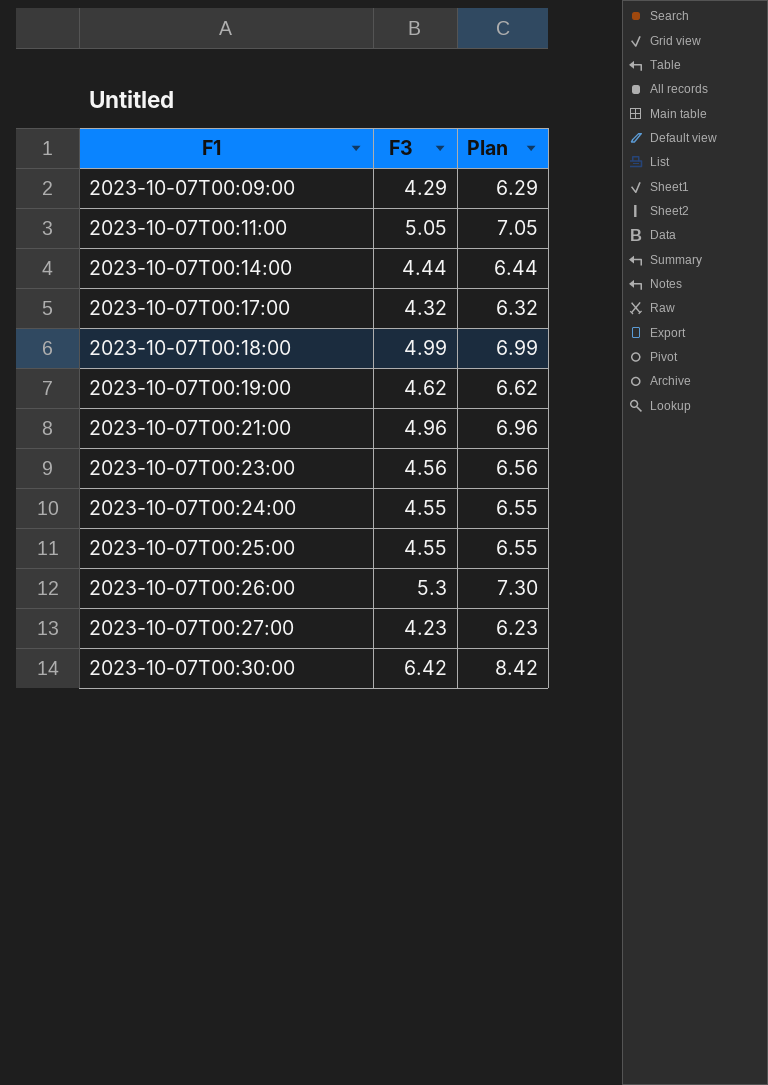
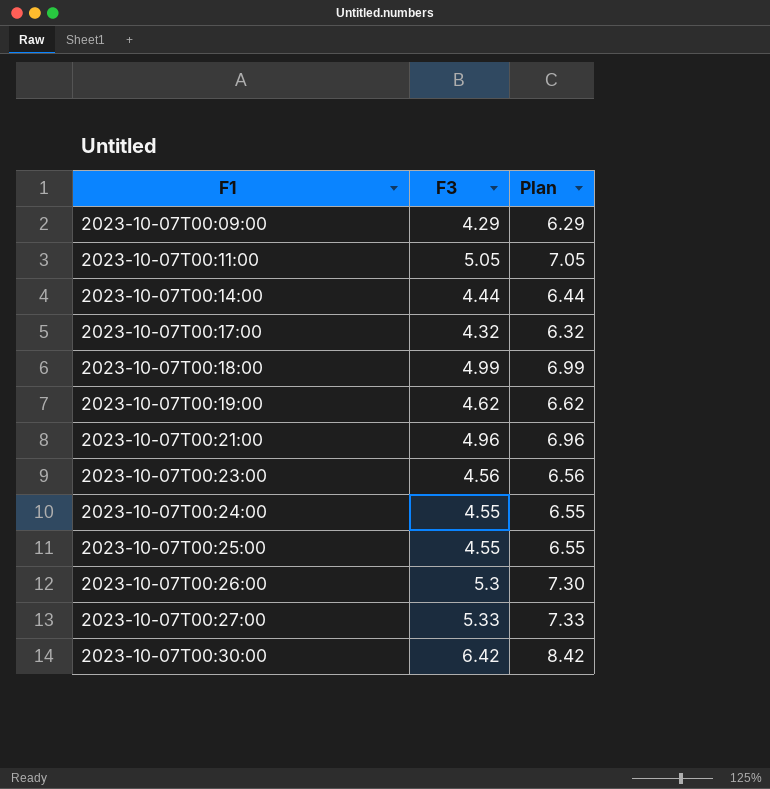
2023-10-07T00:27:00 | F3: 4.23 -> 5.33
2023-10-07T00:27:00 | Plan: 6.23 -> 7.33

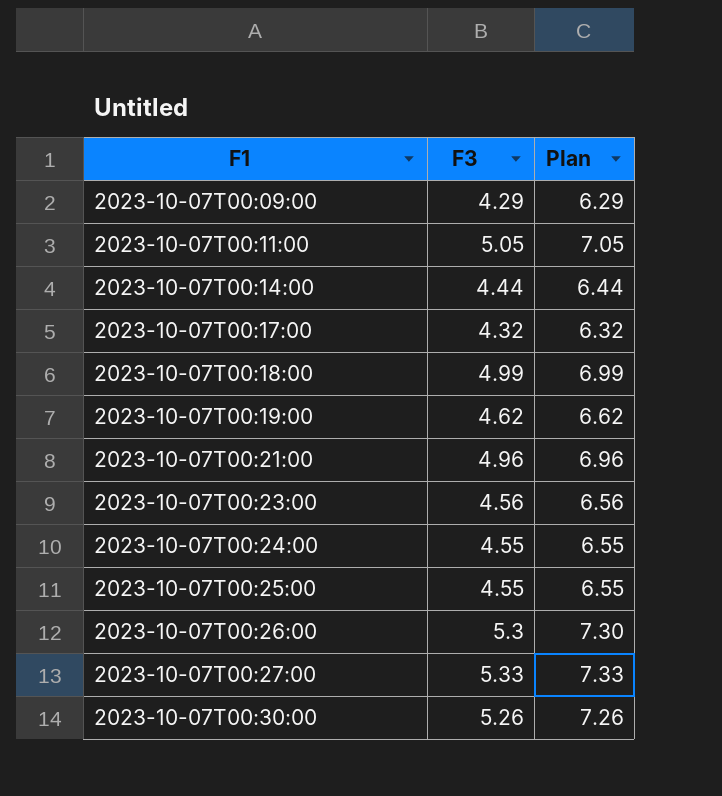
2023-10-07T00:30:00 | F3: 6.42 -> 5.26
2023-10-07T00:30:00 | Plan: 8.42 -> 7.26

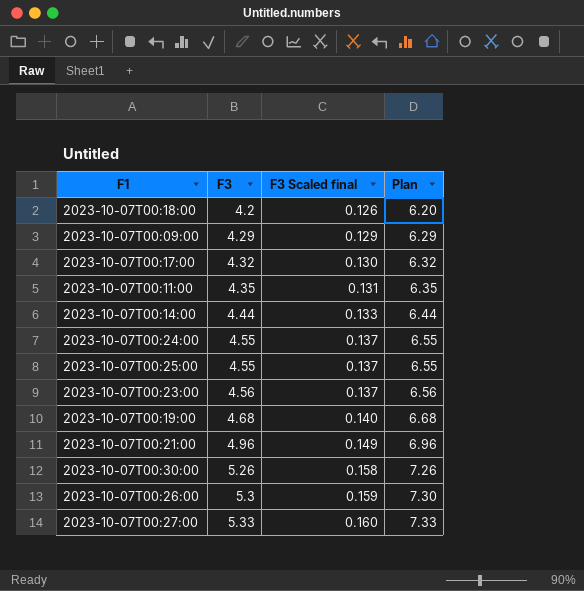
row order: F1 ascending -> F3 ascending
column F3 Scaled final | formula: none -> [F3] * 0.03
2023-10-07T00:18:00 | F3: 4.99 -> 4.2
2023-10-07T00:18:00 | Plan: 6.99 -> 6.20
2023-10-07T00:11:00 | F3: 5.05 -> 4.35
2023-10-07T00:11:00 | Plan: 7.05 -> 6.35
2023-10-07T00:19:00 | F3: 4.62 -> 4.68
2023-10-07T00:19:00 | Plan: 6.62 -> 6.68

